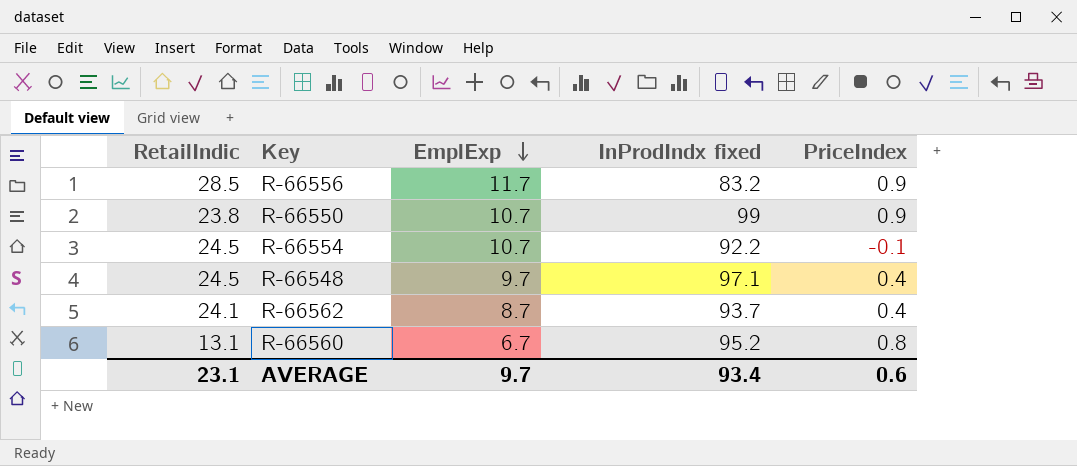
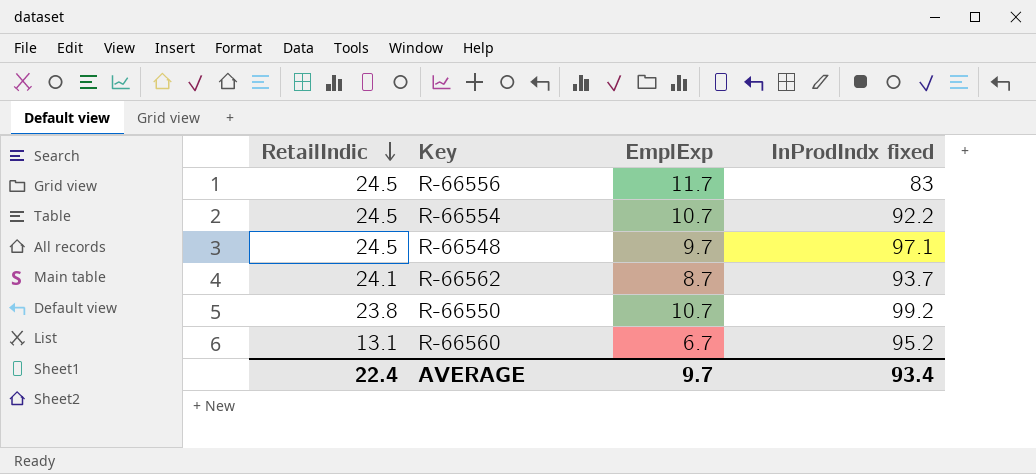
row order: EmplExp descending -> RetailIndic descending
column PriceIndex | position: 5 -> none
R-66556 | RetailIndic: 28.5 -> 24.5
R-66556 | InProdIndx fixed: 83.2 -> 83
R-66550 | InProdIndx fixed: 99 -> 99.2
AVERAGE | RetailIndic: 23.1 -> 22.4

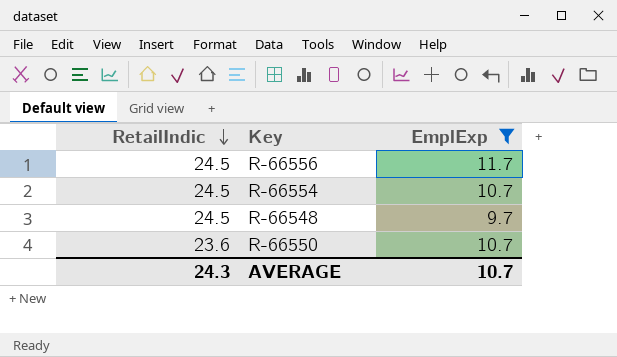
filter: none -> EmplExp >= 9.7
column InProdIndx fixed | position: 4 -> none
R-66550 | RetailIndic: 23.8 -> 23.6
AVERAGE | RetailIndic: 22.4 -> 24.3
AVERAGE | EmplExp: 9.7 -> 10.7

